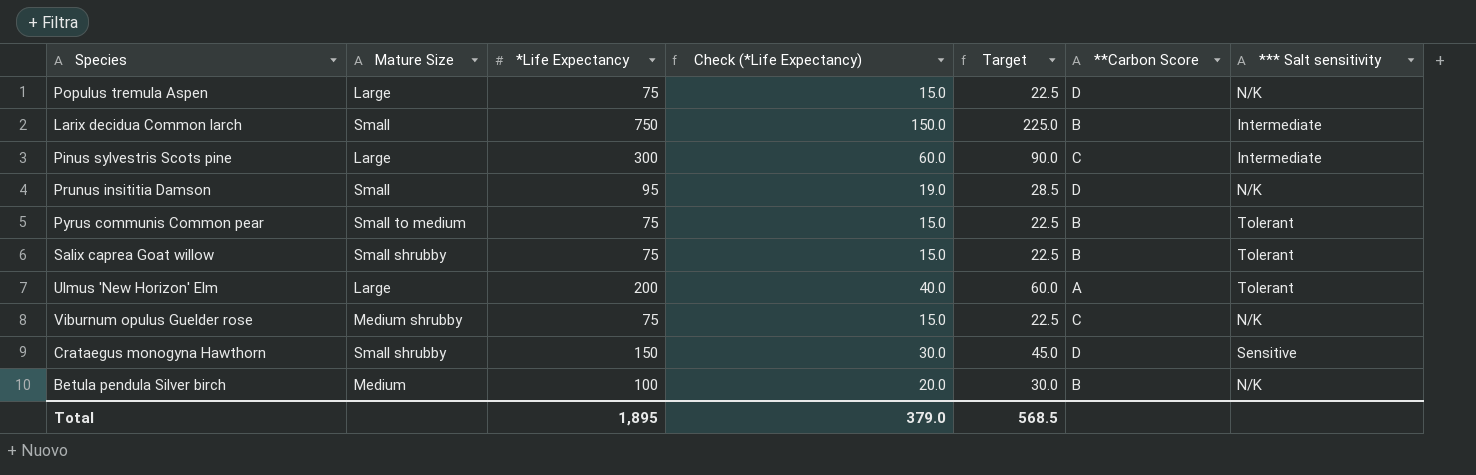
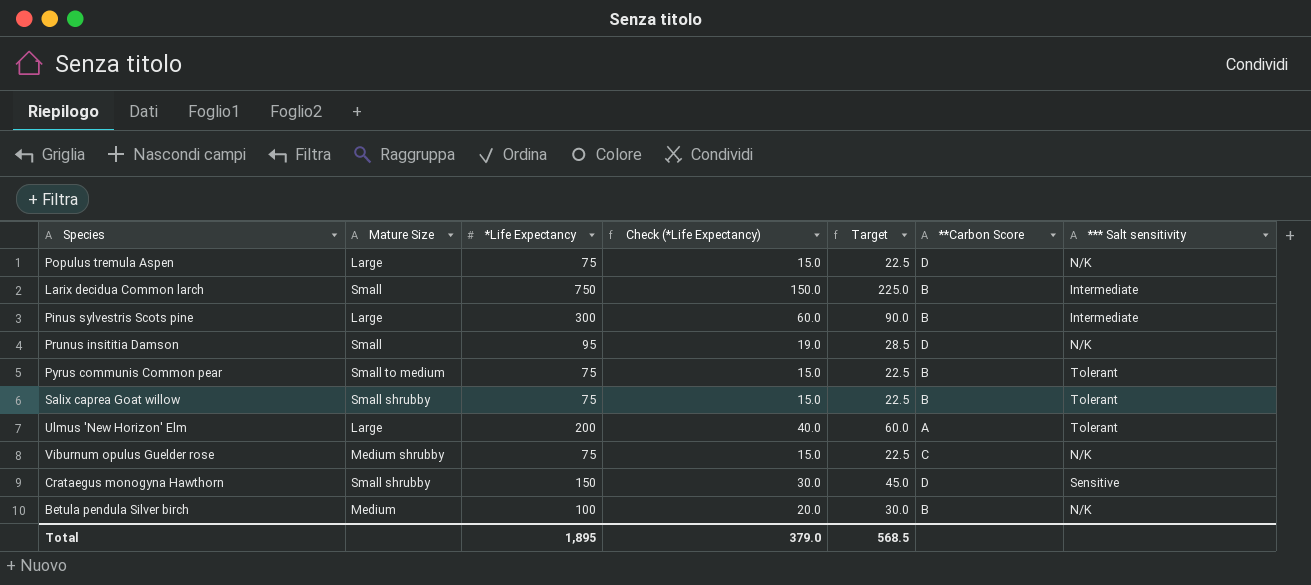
Pinus sylvestris Scots pine | **Carbon Score: C -> B

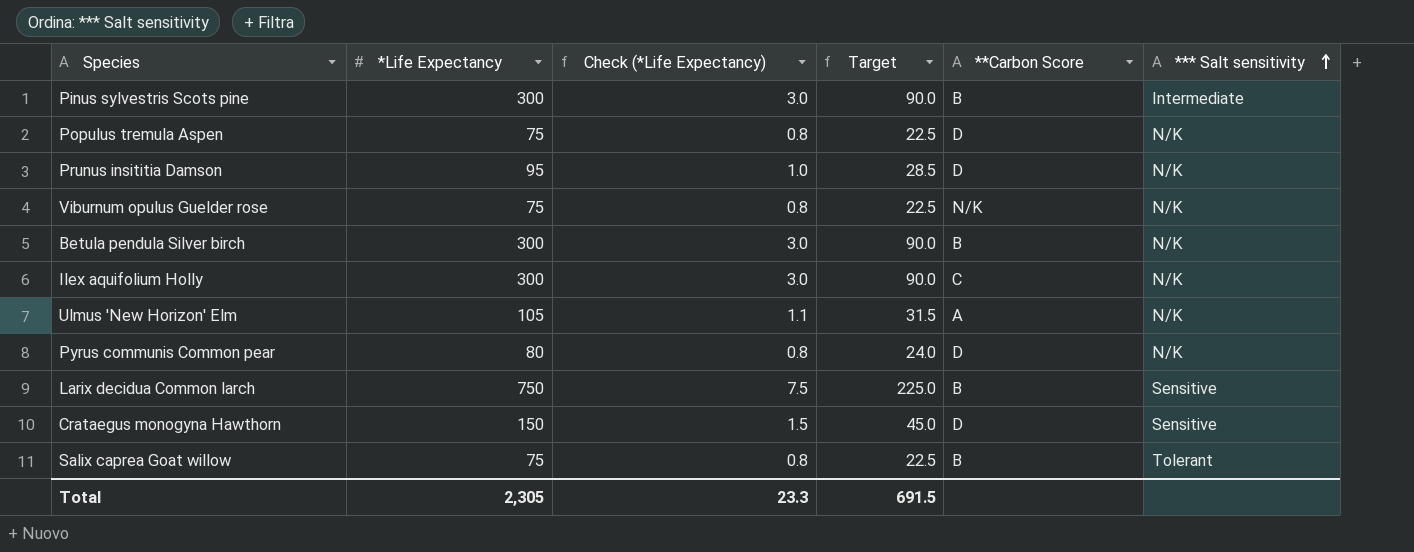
row order: none -> *** Salt sensitivity ascending
column Mature Size | position: 2 -> none
column Check (*Life Expectancy) | formula: [*Life Expectancy] * 0.2 -> [*Life Expectancy] * 0.01
Viburnum opulus Guelder rose | **Carbon Score: C -> N/K
Betula pendula Silver birch | *Life Expectancy: 100 -> 300
Betula pendula Silver birch | Target: 30.0 -> 90.0
row Ilex aquifolium Holly: none -> 300 | 3.0 | 90.0 | C | N/K
Ulmus 'New Horizon' Elm | *Life Expectancy: 200 -> 105
Ulmus 'New Horizon' Elm | Target: 60.0 -> 31.5
Ulmus 'New Horizon' Elm | *** Salt sensitivity: Tolerant -> N/K
Pyrus communis Common pear | *Life Expectancy: 75 -> 80
Pyrus communis Common pear | Target: 22.5 -> 24.0
Pyrus communis Common pear | **Carbon Score: B -> D
Pyrus communis Common pear | *** Salt sensitivity: Tolerant -> N/K
Larix decidua Common larch | *** Salt sensitivity: Intermediate -> Sensitive
Total | *Life Expectancy: 1,895 -> 2,305
Total | Check (*Life Expectancy): 379.0 -> 23.3
Total | Target: 568.5 -> 691.5

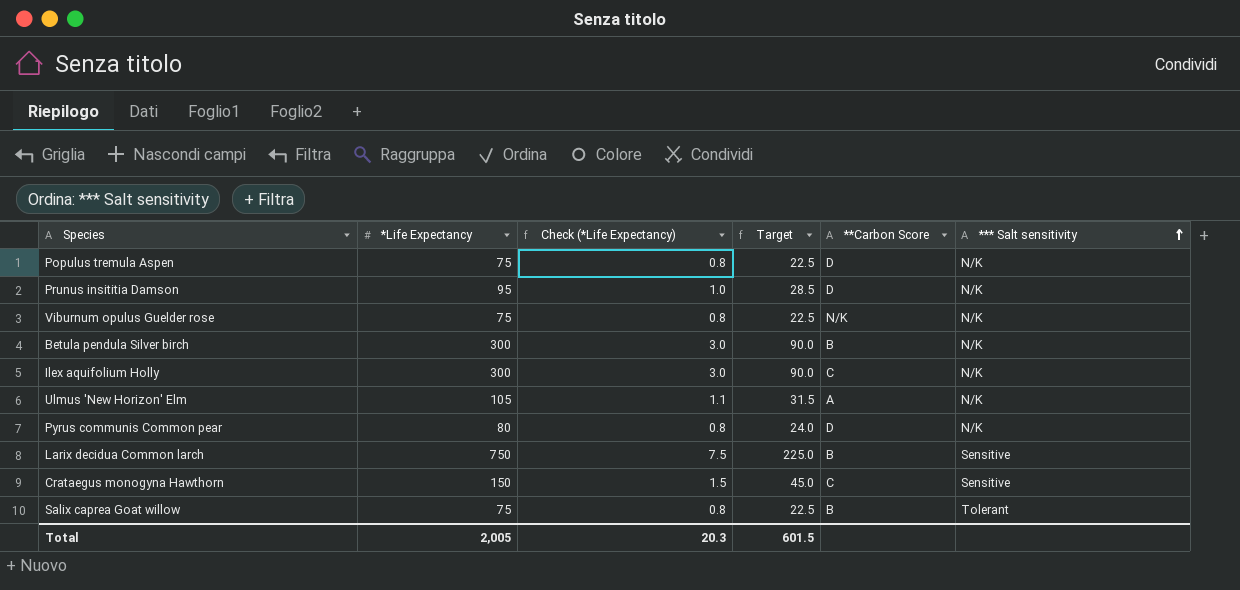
row Pinus sylvestris Scots pine: 300 | 3.0 | 90.0 | B | Intermediate -> none
Crataegus monogyna Hawthorn | **Carbon Score: D -> C
Total | *Life Expectancy: 2,305 -> 2,005
Total | Check (*Life Expectancy): 23.3 -> 20.3
Total | Target: 691.5 -> 601.5

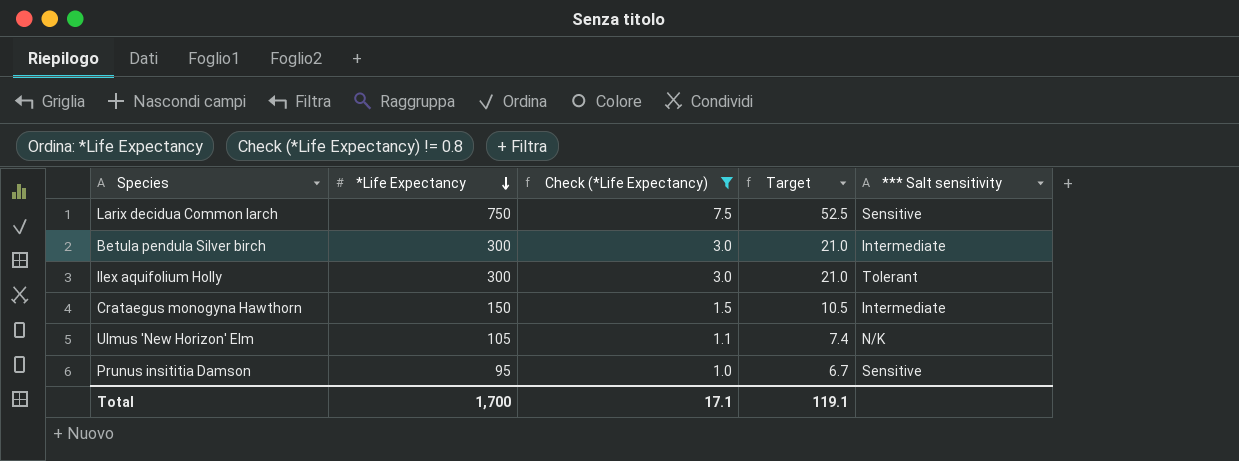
filter: none -> Check (*Life Expectancy) != 0.8
row order: *** Salt sensitivity ascending -> *Life Expectancy descending
column **Carbon Score | position: 5 -> none
column Target | formula: [*Life Expectancy] * 0.3 -> [*Life Expectancy] * 0.07
Betula pendula Silver birch | *** Salt sensitivity: N/K -> Intermediate
Ilex aquifolium Holly | *** Salt sensitivity: N/K -> Tolerant
Crataegus monogyna Hawthorn | *** Salt sensitivity: Sensitive -> Intermediate
Prunus insititia Damson | *** Salt sensitivity: N/K -> Sensitive
Total | *Life Expectancy: 2,005 -> 1,700
Total | Check (*Life Expectancy): 20.3 -> 17.1
Total | Target: 601.5 -> 119.1

